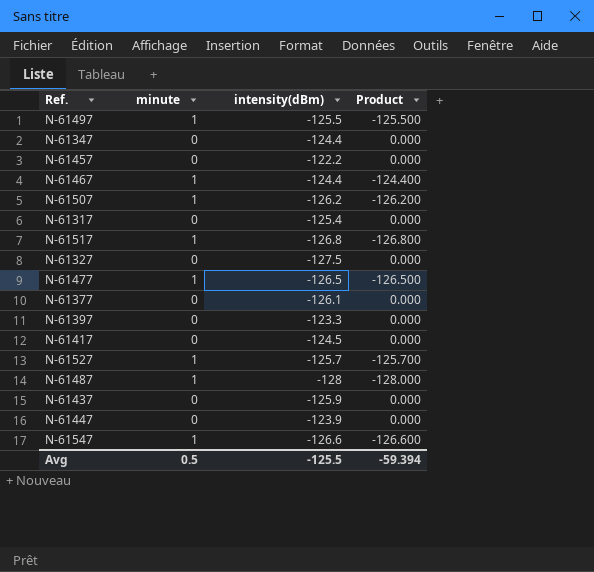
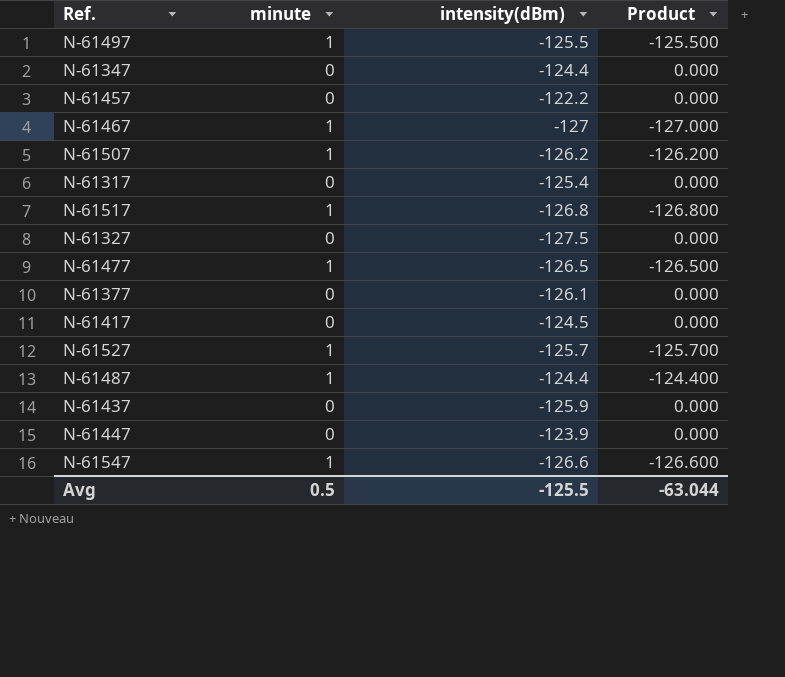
row N-61397: 0 | -123.3 | 0.000 -> none
N-61467 | intensity(dBm): -124.4 -> -127
N-61467 | Product: -124.400 -> -127.000
N-61487 | intensity(dBm): -128 -> -124.4
N-61487 | Product: -128.000 -> -124.400
Avg | Product: -59.394 -> -63.044

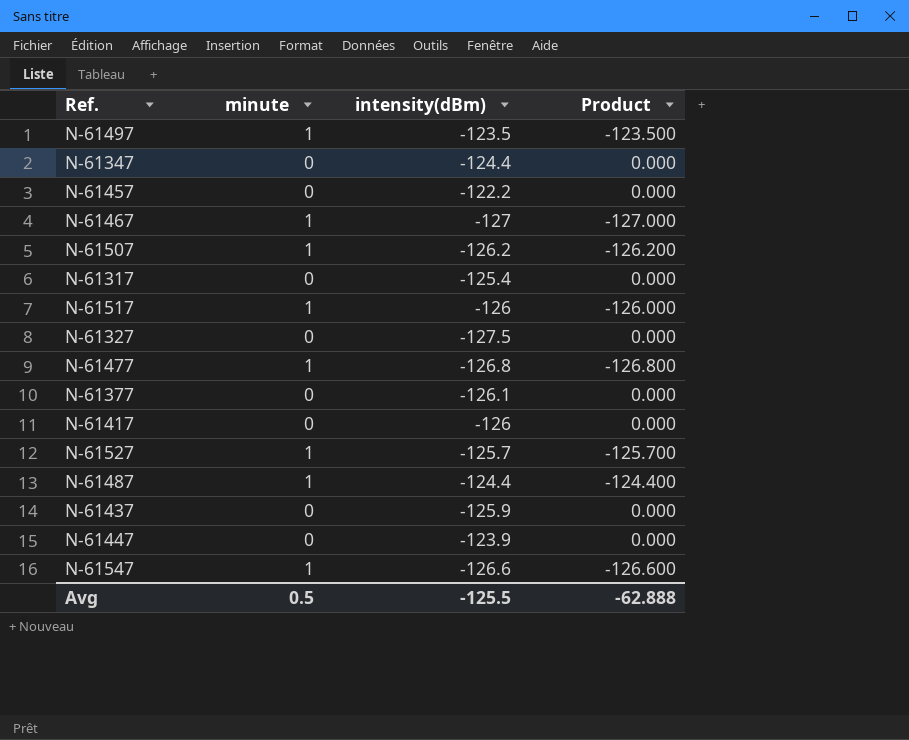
N-61497 | intensity(dBm): -125.5 -> -123.5
N-61497 | Product: -125.500 -> -123.500
N-61517 | intensity(dBm): -126.8 -> -126
N-61517 | Product: -126.800 -> -126.000
N-61477 | intensity(dBm): -126.5 -> -126.8
N-61477 | Product: -126.500 -> -126.800
N-61417 | intensity(dBm): -124.5 -> -126
Avg | Product: -63.044 -> -62.888

